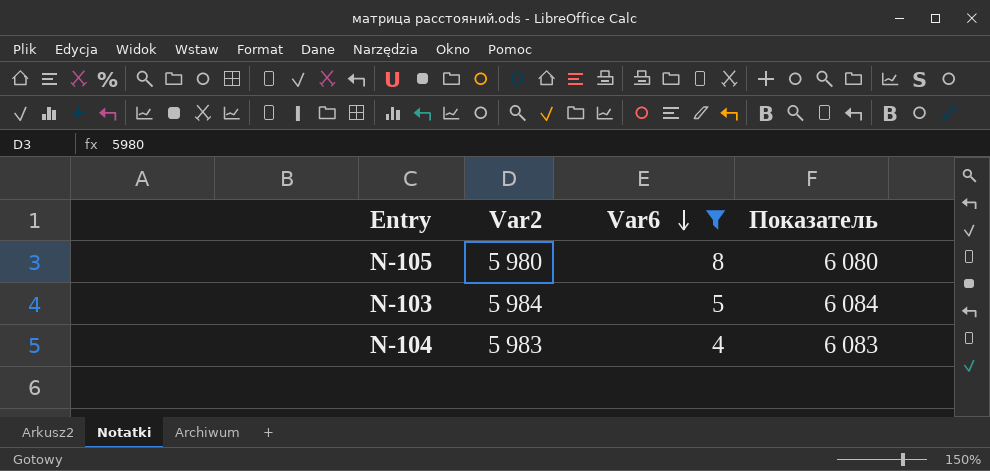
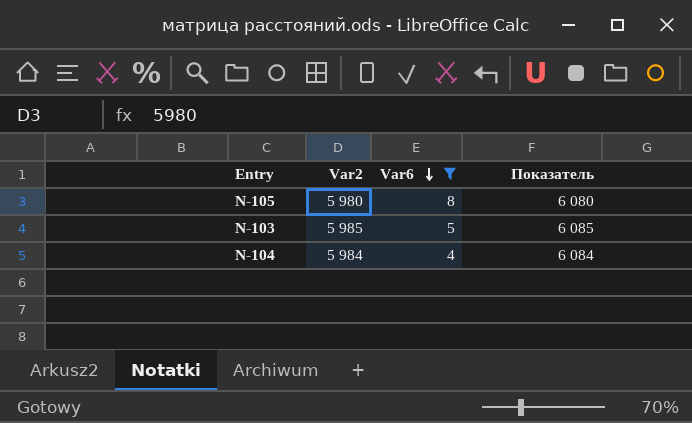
N-103 | Var2: 5 984 -> 5 985
N-103 | Показатель: 6 084 -> 6 085
N-104 | Var2: 5 983 -> 5 984
N-104 | Показатель: 6 083 -> 6 084

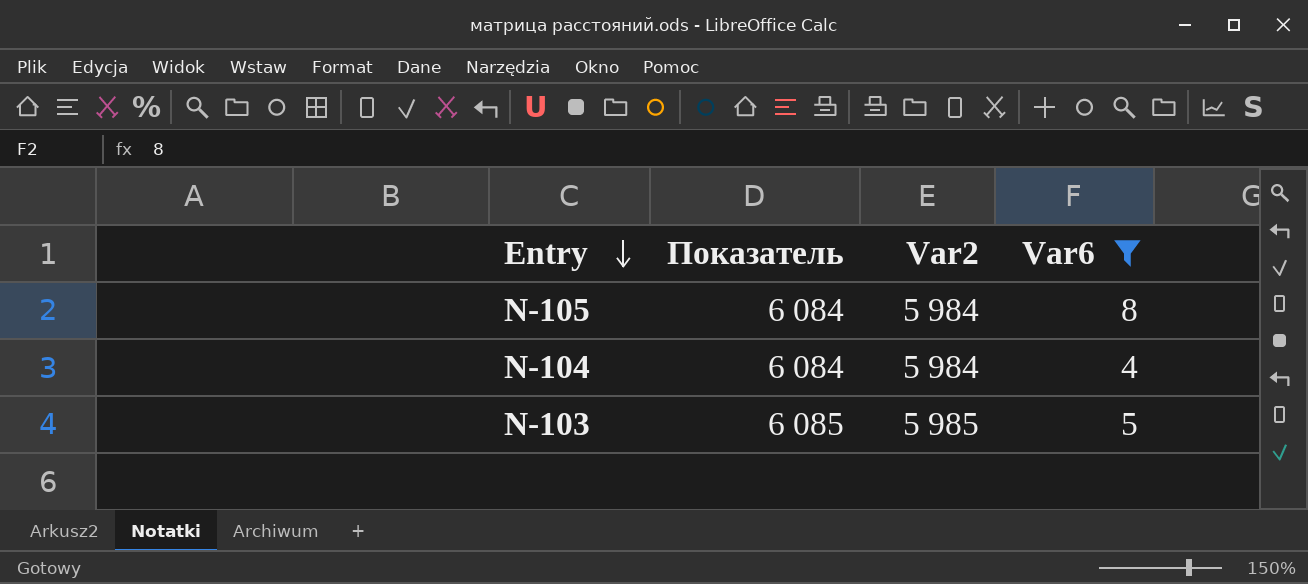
row order: Var6 descending -> Entry descending
column Показатель | position: 4 -> 2
N-105 | Показатель: 6 080 -> 6 084
N-105 | Var2: 5 980 -> 5 984

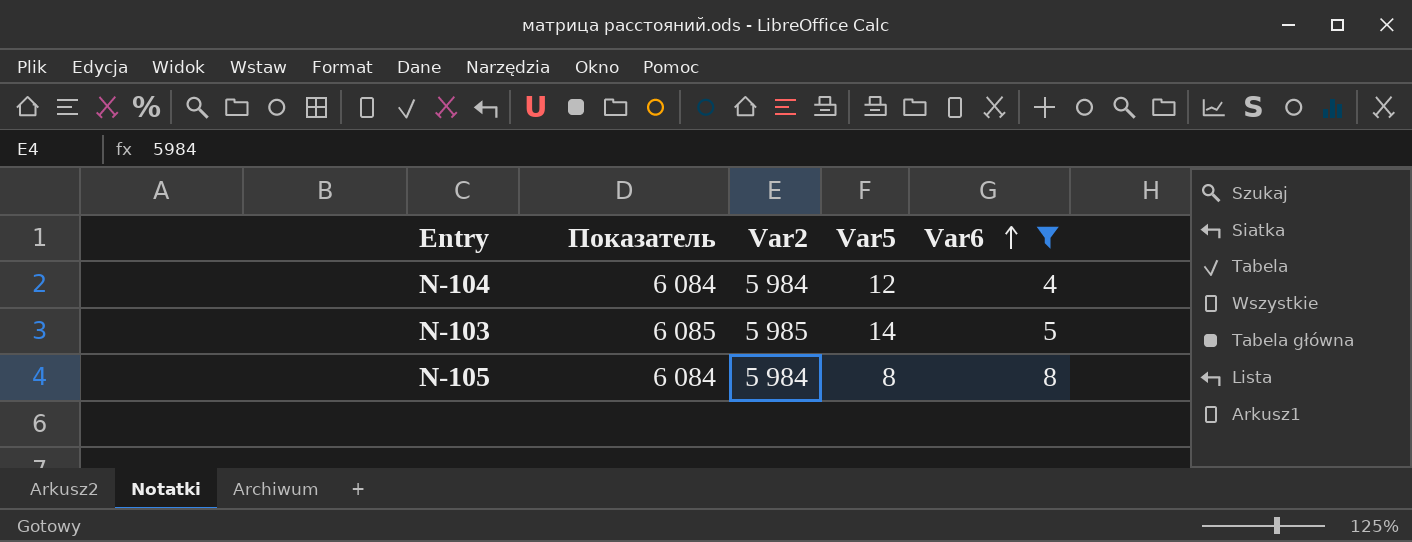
row order: Entry descending -> Var6 ascending
column Var5 | position: none -> 4

